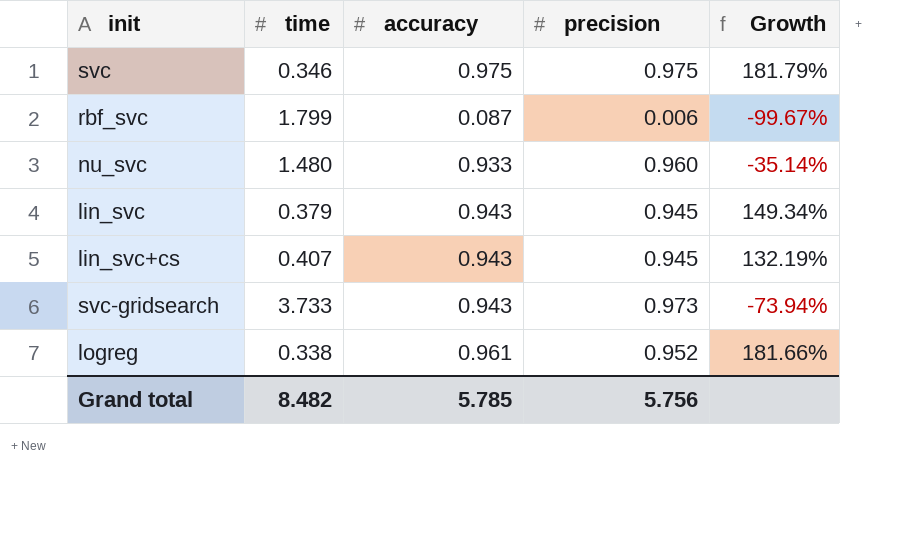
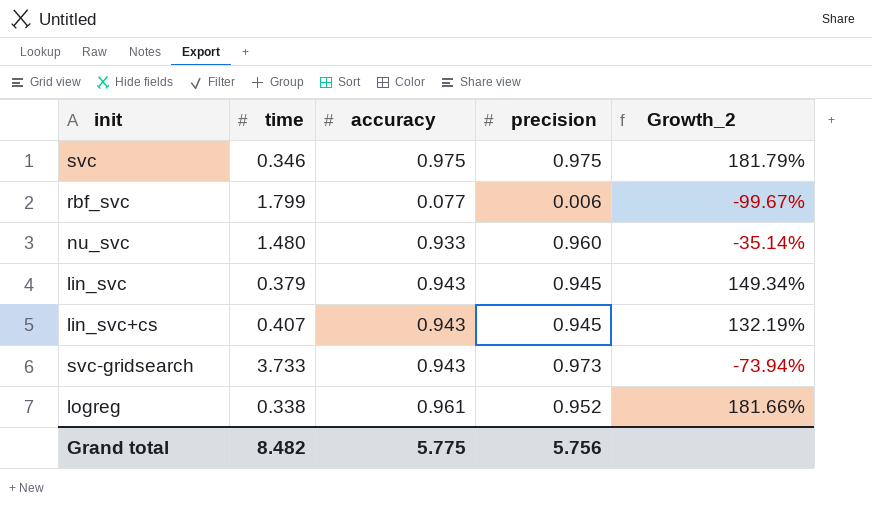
column name: Growth -> Growth_2
rbf_svc | accuracy: 0.087 -> 0.077
Grand total | accuracy: 5.785 -> 5.775

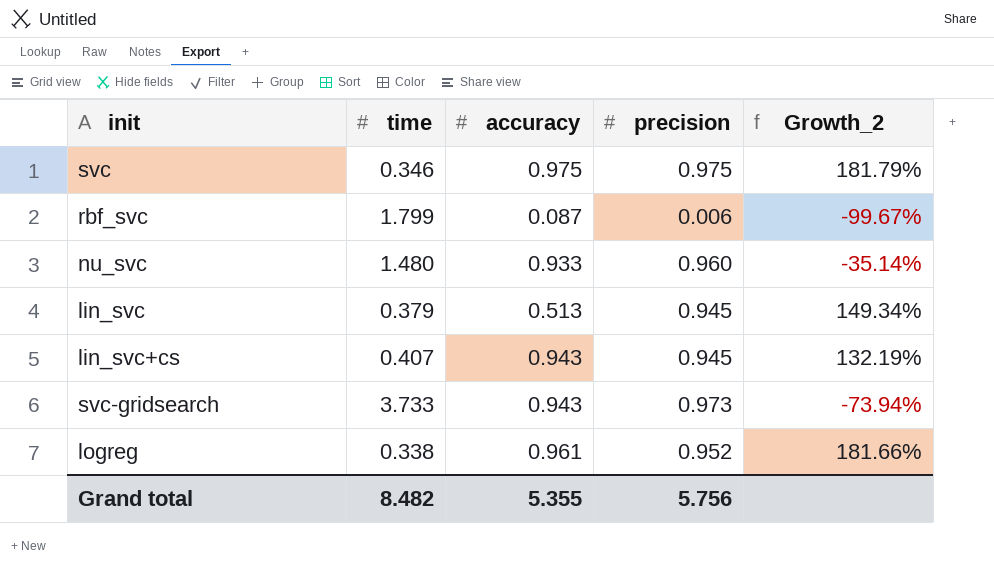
rbf_svc | accuracy: 0.077 -> 0.087
lin_svc | accuracy: 0.943 -> 0.513
Grand total | accuracy: 5.775 -> 5.355

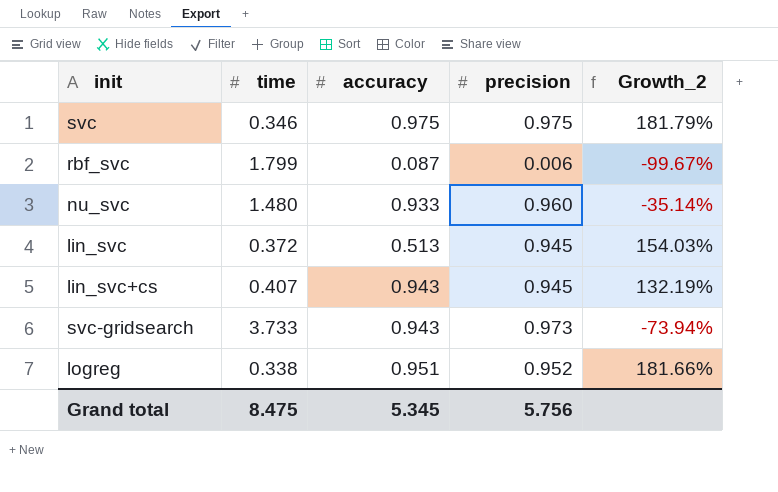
lin_svc | time: 0.379 -> 0.372
lin_svc | Growth_2: 149.34% -> 154.03%
logreg | accuracy: 0.961 -> 0.951
Grand total | time: 8.482 -> 8.475
Grand total | accuracy: 5.355 -> 5.345

